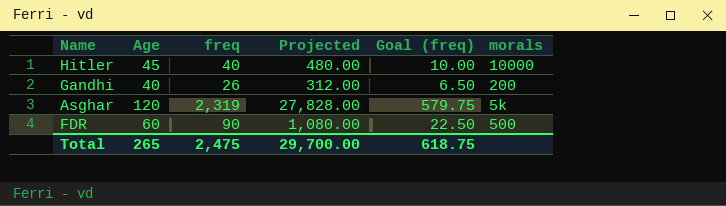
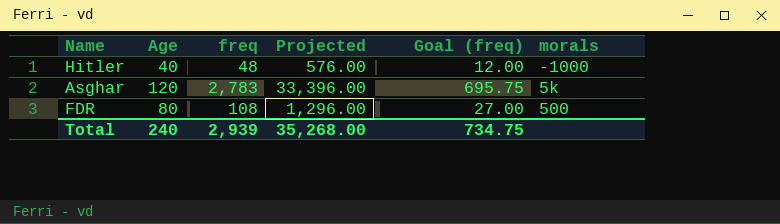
row Gandhi: 40 | 26 | 312.00 | 6.50 | 200 -> none
Hitler | Age: 45 -> 40
Hitler | freq: 40 -> 48
Hitler | Projected: 480.00 -> 576.00
Hitler | Goal (freq): 10.00 -> 12.00
Hitler | morals: 10000 -> -1000
Asghar | freq: 2,319 -> 2,783
Asghar | Projected: 27,828.00 -> 33,396.00
Asghar | Goal (freq): 579.75 -> 695.75
FDR | Age: 60 -> 80
FDR | freq: 90 -> 108
FDR | Projected: 1,080.00 -> 1,296.00
FDR | Goal (freq): 22.50 -> 27.00
Total | Age: 265 -> 240
Total | freq: 2,475 -> 2,939
Total | Projected: 29,700.00 -> 35,268.00
Total | Goal (freq): 618.75 -> 734.75

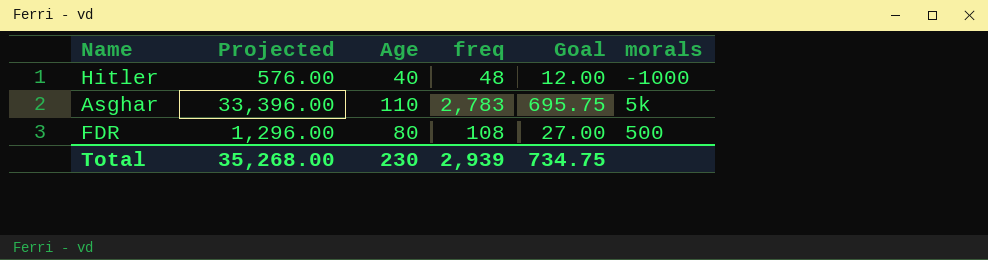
column Projected | position: 4 -> 2
column name: Goal (freq) -> Goal
Asghar | Age: 120 -> 110
Total | Age: 240 -> 230

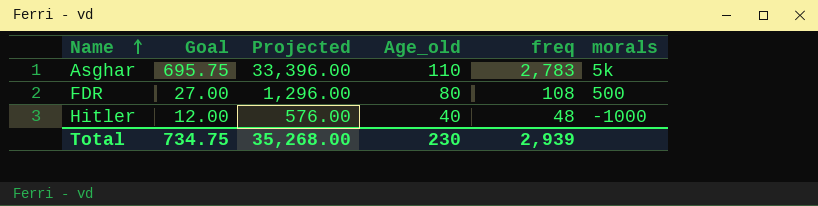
row order: none -> Name ascending
column Goal | position: 5 -> 2
column name: Age -> Age_old

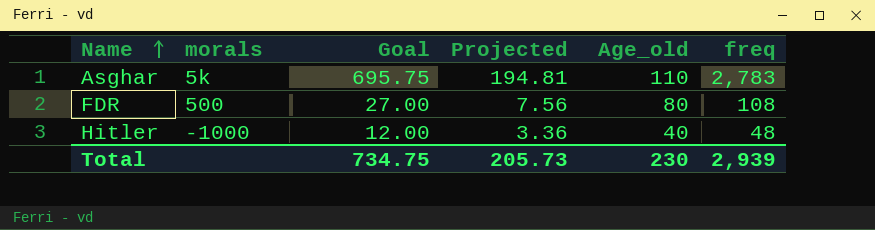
column morals | position: 6 -> 2
column Projected | formula: [freq] * 12 -> [freq] * 0.07
Total | Projected: 35,268.00 -> 205.73

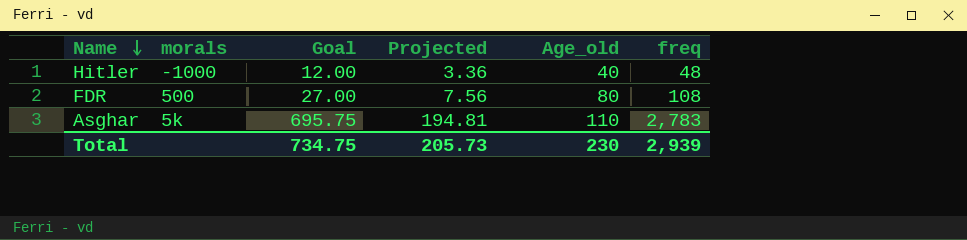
row order: Name ascending -> Name descending

